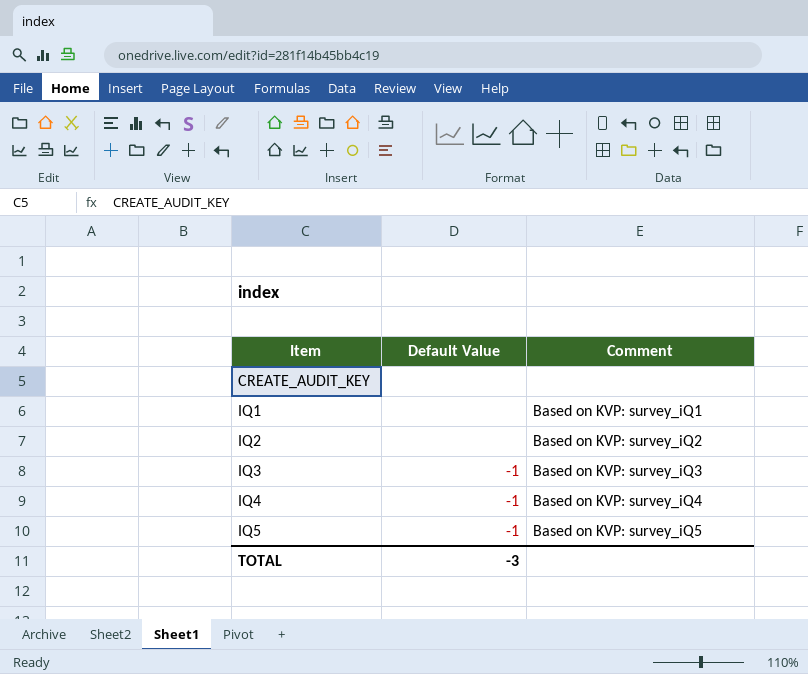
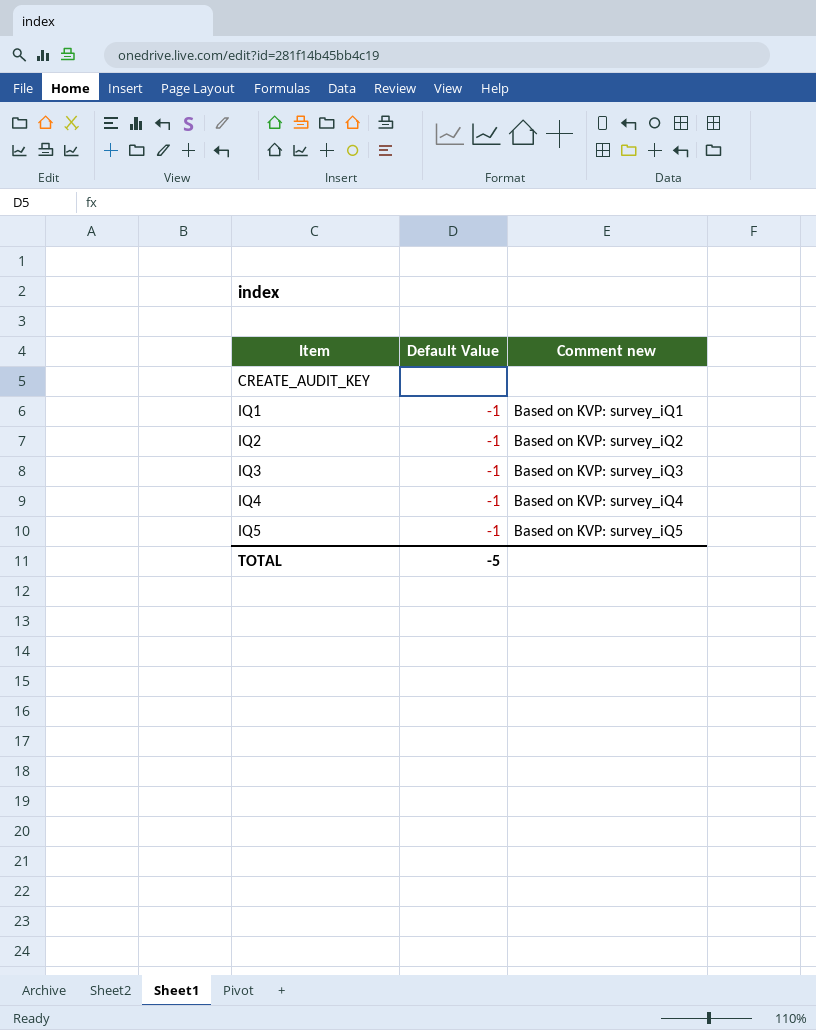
column name: Comment -> Comment new
IQ1 | Default Value: none -> -1
IQ2 | Default Value: none -> -1
TOTAL | Default Value: -3 -> -5

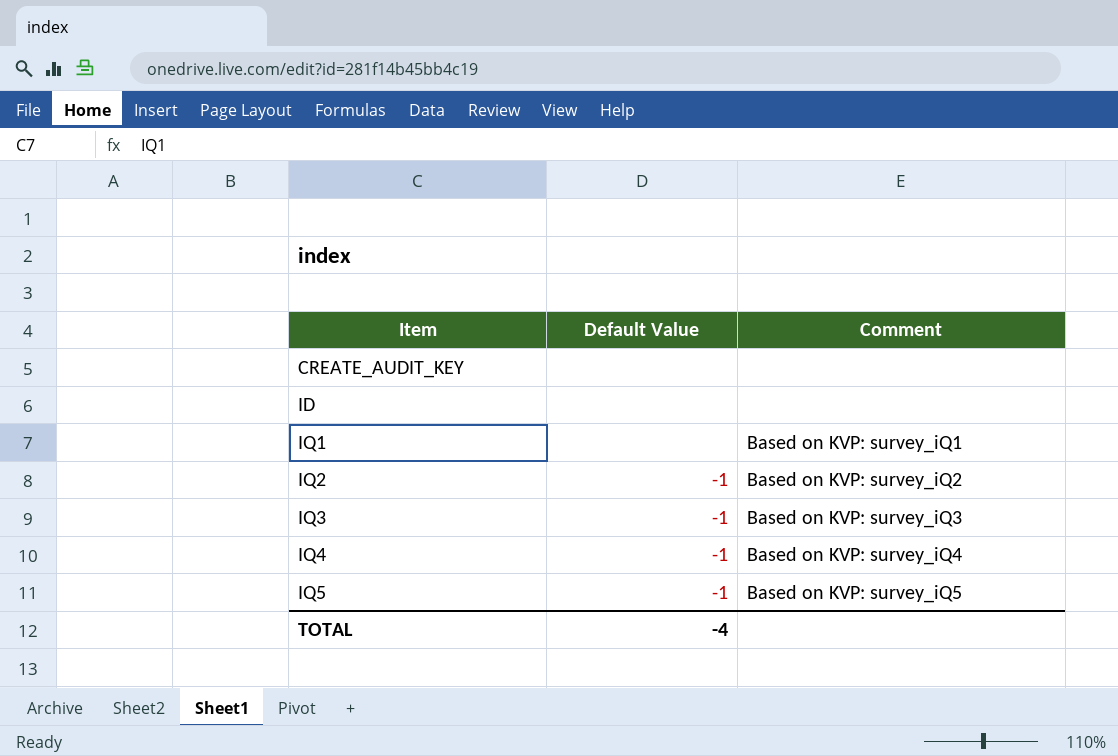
column name: Comment new -> Comment
row ID: none -> none | none
IQ1 | Default Value: -1 -> none
TOTAL | Default Value: -5 -> -4

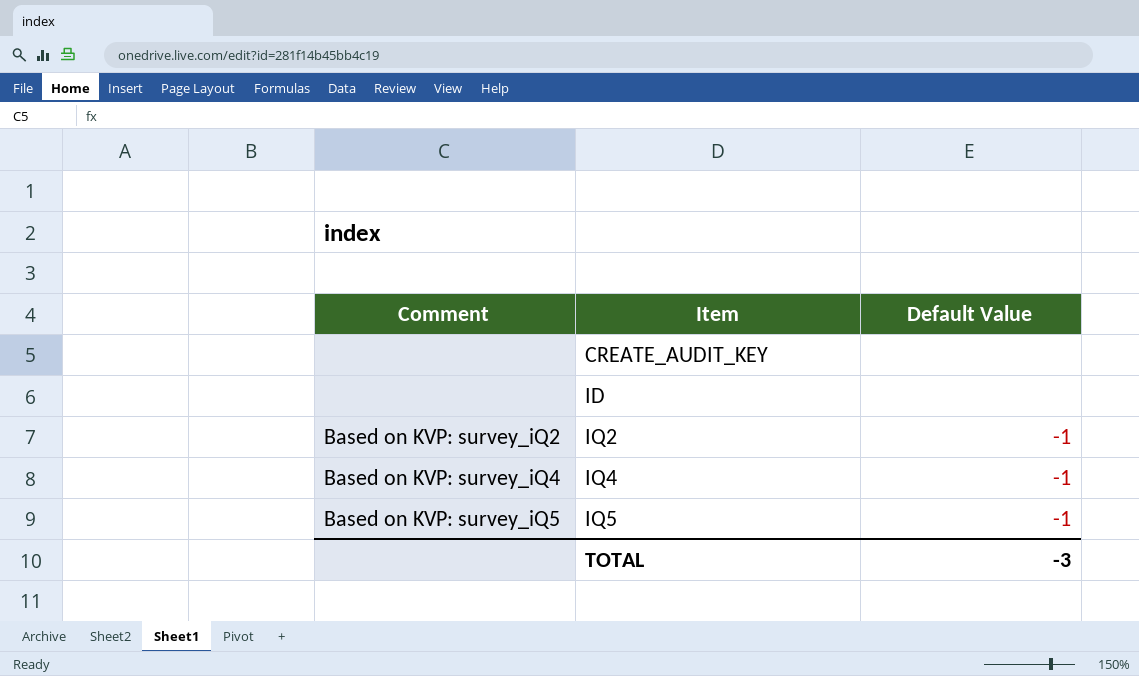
column Comment | position: 3 -> 1
row IQ1: none | Based on KVP: survey_iQ1 -> none
row IQ3: -1 | Based on KVP: survey_iQ3 -> none
TOTAL | Default Value: -4 -> -3

